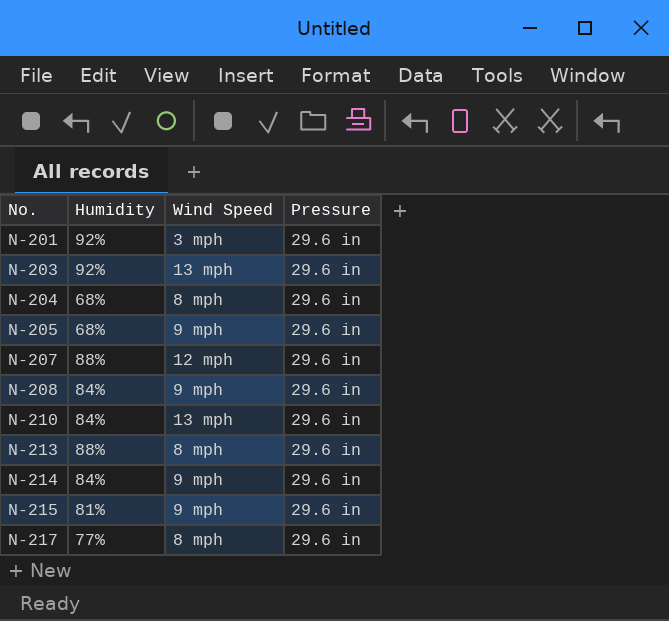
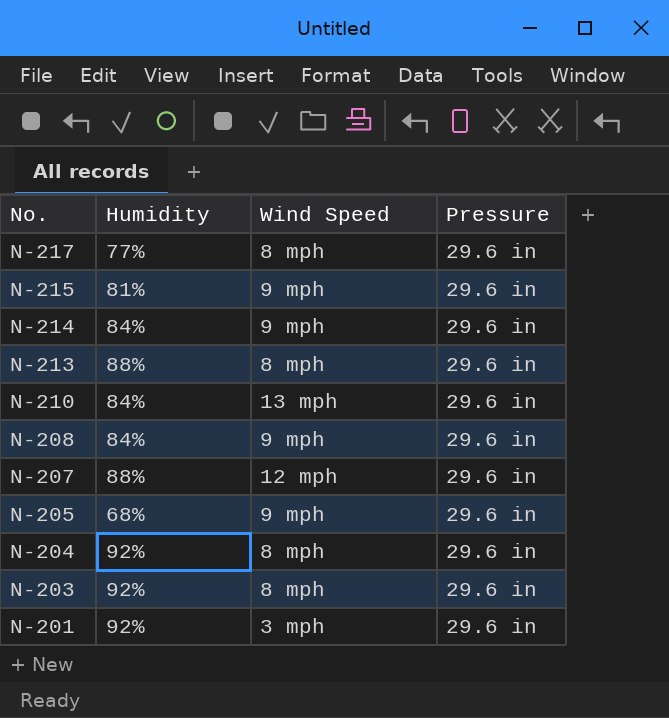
row order: No. ascending -> No. descending
N-204 | Humidity: 68% -> 92%
N-203 | Wind Speed: 13 mph -> 8 mph

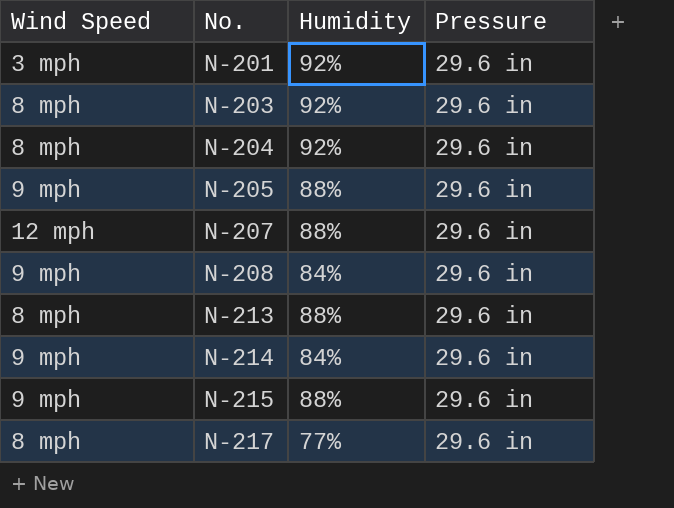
row order: No. descending -> No. ascending
column Wind Speed | position: 3 -> 1
row N-210: 84% | 13 mph | 29.6 in -> none
N-205 | Humidity: 68% -> 88%
N-215 | Humidity: 81% -> 88%

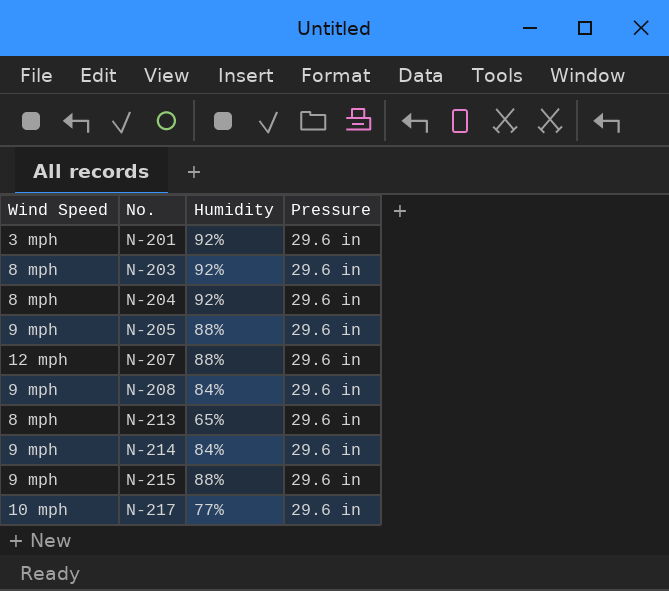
N-213 | Humidity: 88% -> 65%
N-217 | Wind Speed: 8 mph -> 10 mph

